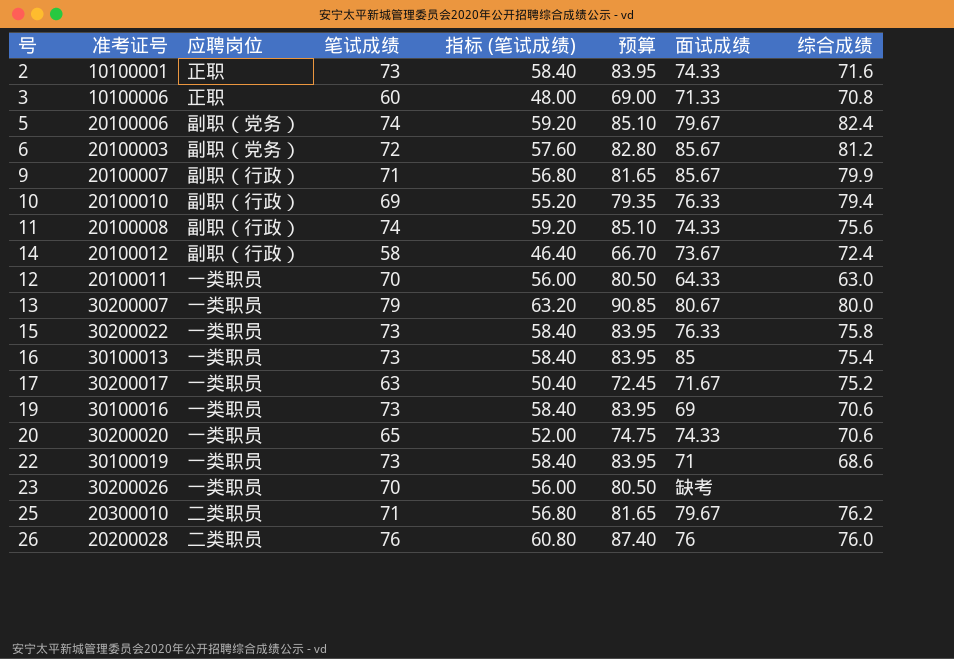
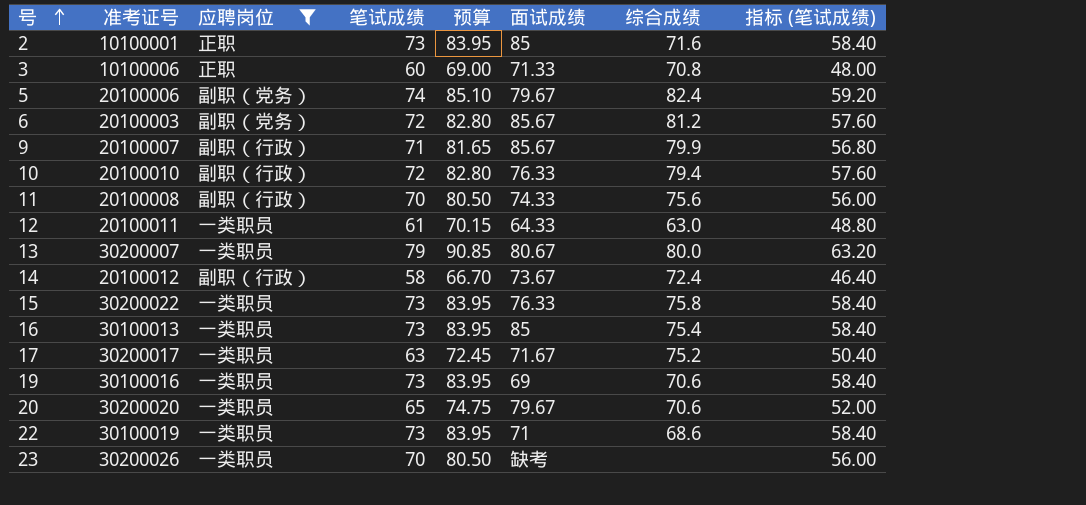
filter: none -> 应聘岗位 != 二类职员
row order: none -> 号 ascending
column 指标 (笔试成绩) | position: 5 -> 8
2 | 面试成绩: 74.33 -> 85
10 | 笔试成绩: 69 -> 72
10 | 预算: 79.35 -> 82.80
10 | 指标 (笔试成绩): 55.20 -> 57.60
11 | 笔试成绩: 74 -> 70
11 | 预算: 85.10 -> 80.50
11 | 指标 (笔试成绩): 59.20 -> 56.00
12 | 笔试成绩: 70 -> 61
12 | 预算: 80.50 -> 70.15
12 | 指标 (笔试成绩): 56.00 -> 48.80
20 | 面试成绩: 74.33 -> 79.67

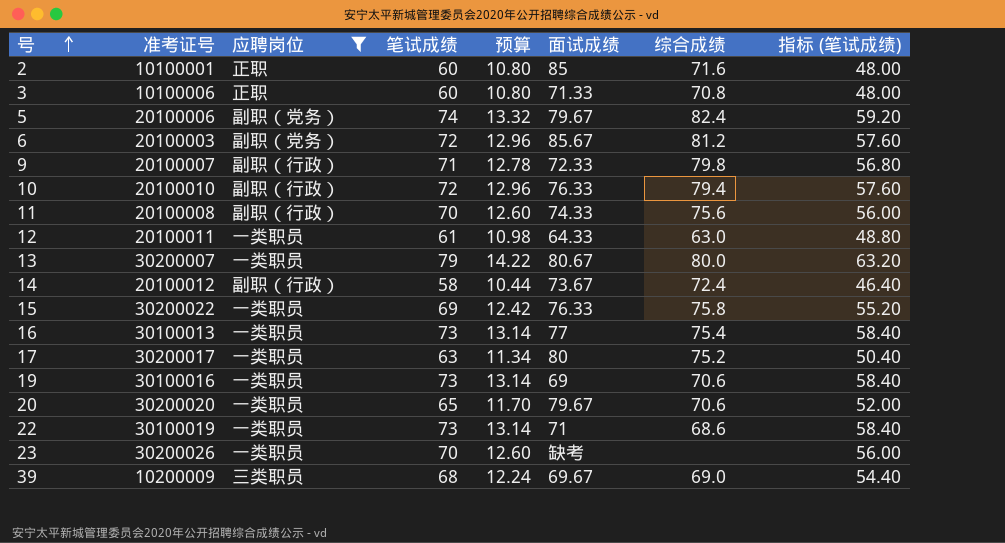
column 预算 | formula: [笔试成绩] * 1.15 -> [笔试成绩] * 0.18
2 | 笔试成绩: 73 -> 60
2 | 指标 (笔试成绩): 58.40 -> 48.00
9 | 面试成绩: 85.67 -> 72.33
9 | 综合成绩: 79.9 -> 79.8
15 | 笔试成绩: 73 -> 69
15 | 指标 (笔试成绩): 58.40 -> 55.20
16 | 面试成绩: 85 -> 77
17 | 面试成绩: 71.67 -> 80
row 39: none -> 10200009 | 三类职员 | 68 | 12.24 | 69.67 | 69.0 | 54.40

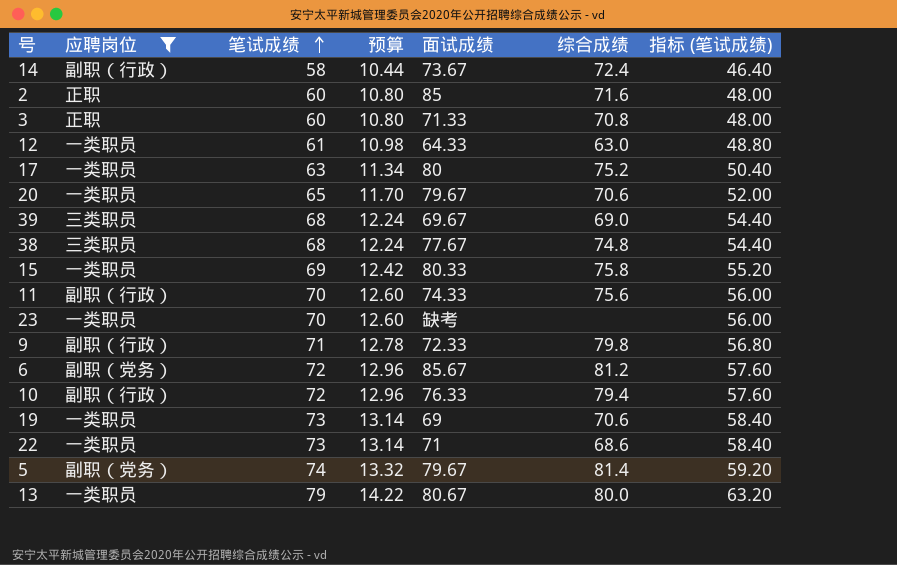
row order: 号 ascending -> 笔试成绩 ascending
column 准考证号 | position: 2 -> none
row 16: 30100013 | 一类职员 | 73 | 13.14 | 77 | 75.4 | 58.40 -> none
row 38: none -> 三类职员 | 68 | 12.24 | 77.67 | 74.8 | 54.40
15 | 面试成绩: 76.33 -> 80.33
5 | 综合成绩: 82.4 -> 81.4

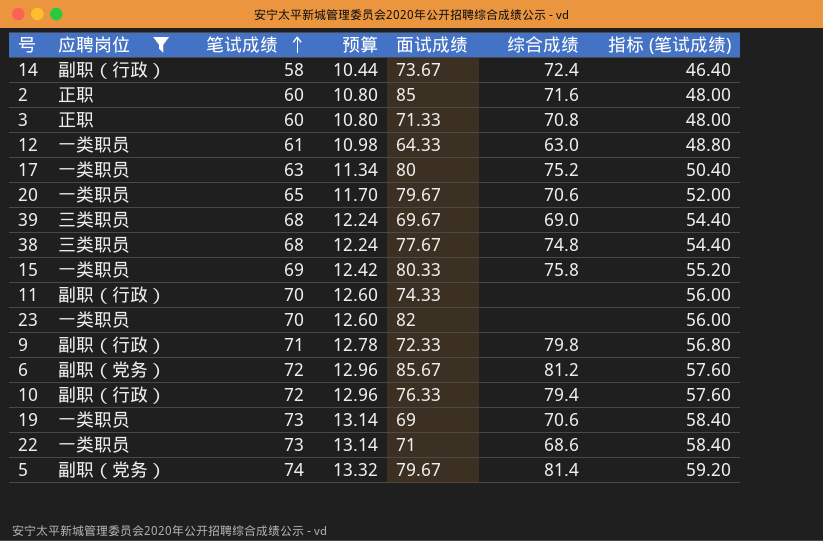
row 13: 一类职员 | 79 | 14.22 | 80.67 | 80.0 | 63.20 -> none
11 | 综合成绩: 75.6 -> none
23 | 面试成绩: 缺考 -> 82

